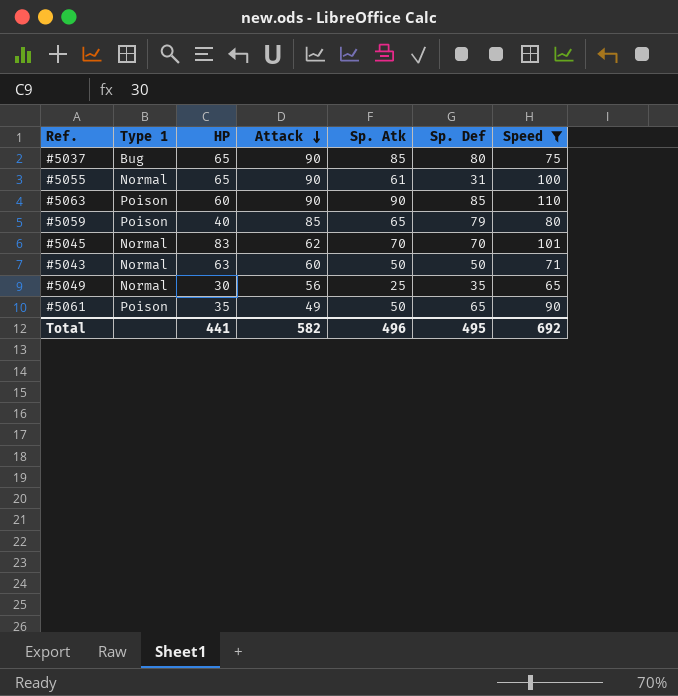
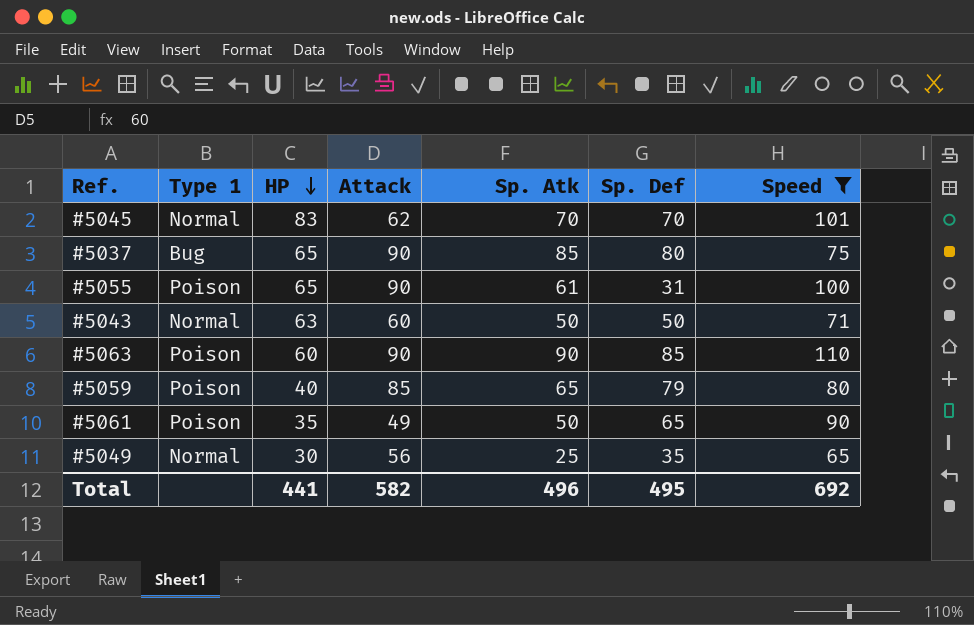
row order: Attack descending -> HP descending
#5055 | Type 1: Normal -> Poison

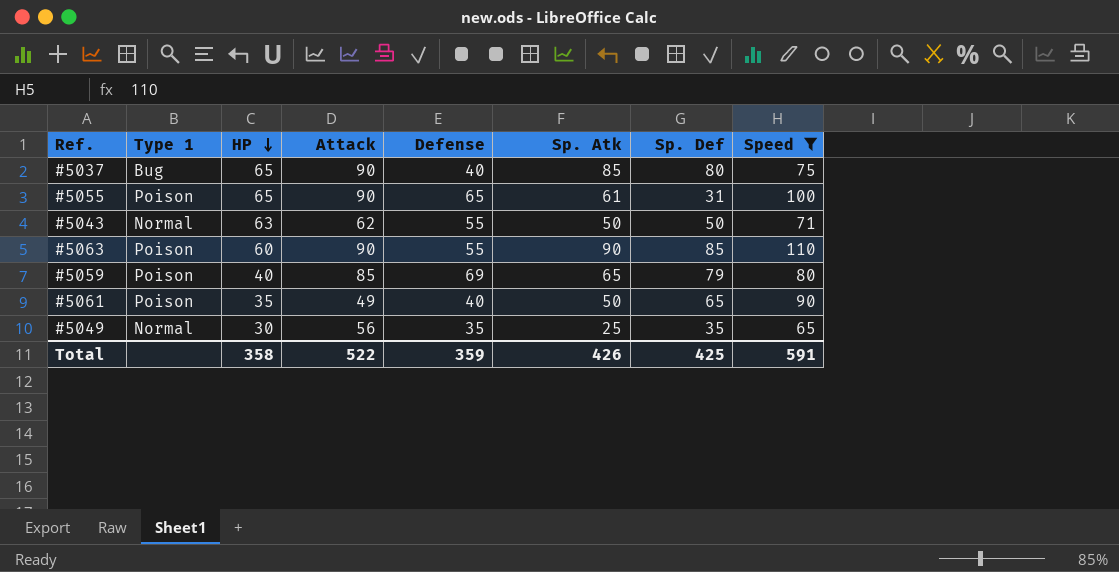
column Defense | position: none -> 5
row #5045: Normal | 83 | 62 | 70 | 70 | 101 -> none
#5043 | Attack: 60 -> 62
Total | HP: 441 -> 358
Total | Attack: 582 -> 522
Total | Sp. Atk: 496 -> 426
Total | Sp. Def: 495 -> 425
Total | Speed: 692 -> 591

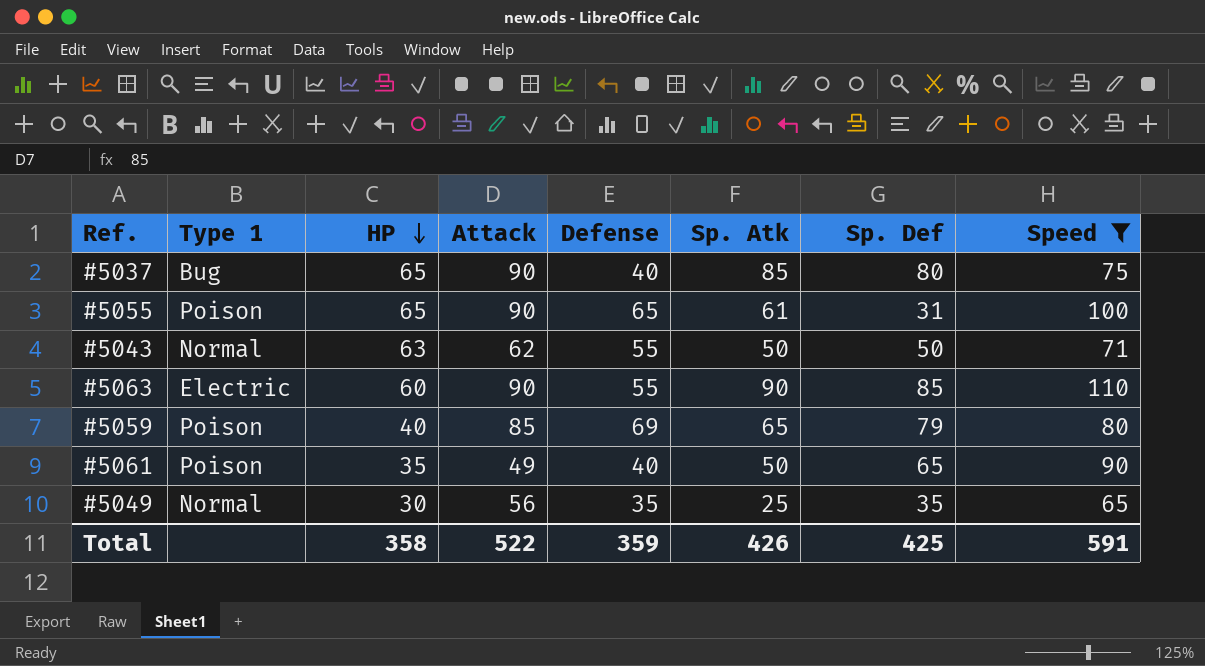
#5063 | Type 1: Poison -> Electric

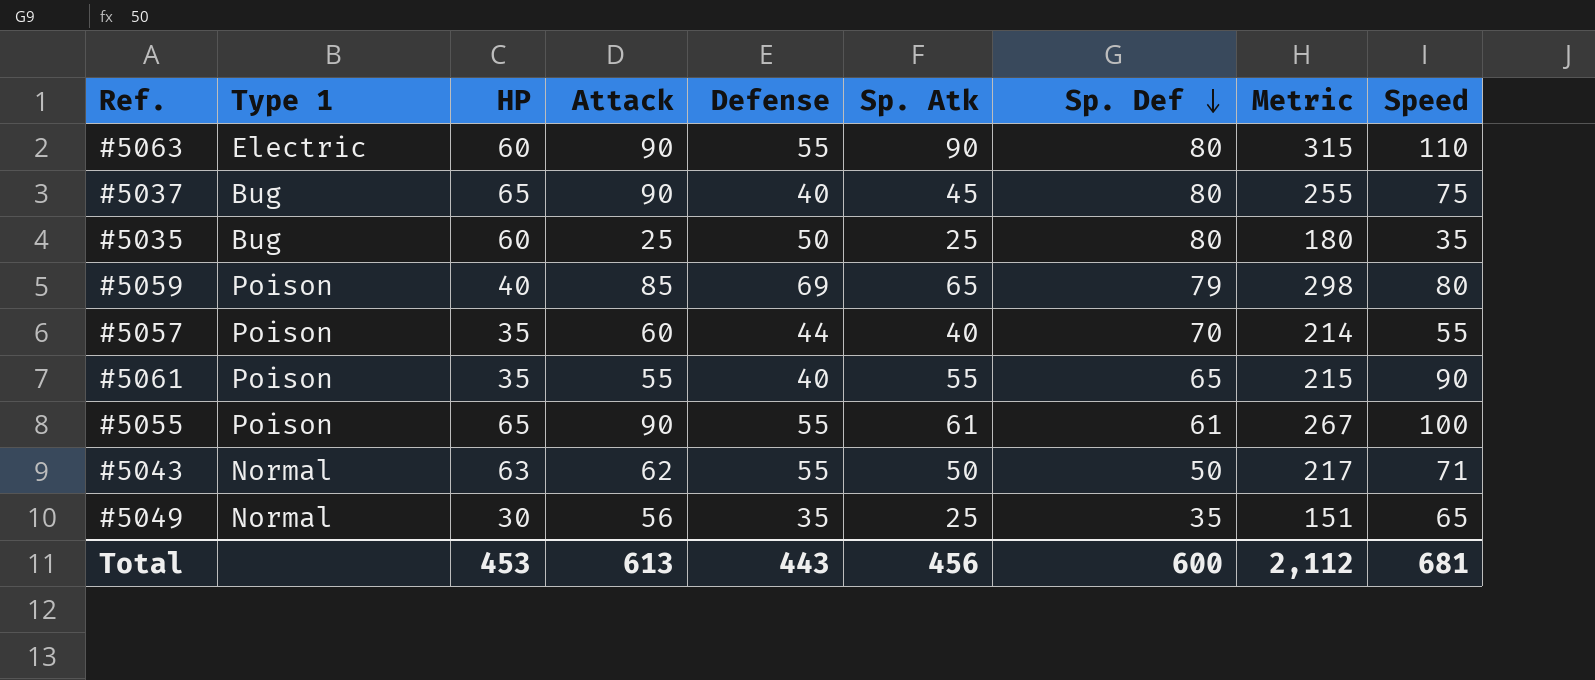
filter: Speed >= 65 -> none
row order: HP descending -> Sp. Def descending
column Metric | formula: none -> [Attack] + [Defense] + [Sp. Atk] + [Sp. Def]
#5063 | Sp. Def: 85 -> 80
#5037 | Sp. Atk: 85 -> 45
#5061 | Attack: 49 -> 55
#5061 | Sp. Atk: 50 -> 55
#5055 | Defense: 65 -> 55
#5055 | Sp. Def: 31 -> 61
Total | HP: 358 -> 453
Total | Attack: 522 -> 613
Total | Defense: 359 -> 443
Total | Sp. Atk: 426 -> 456
Total | Sp. Def: 425 -> 600
Total | Speed: 591 -> 681

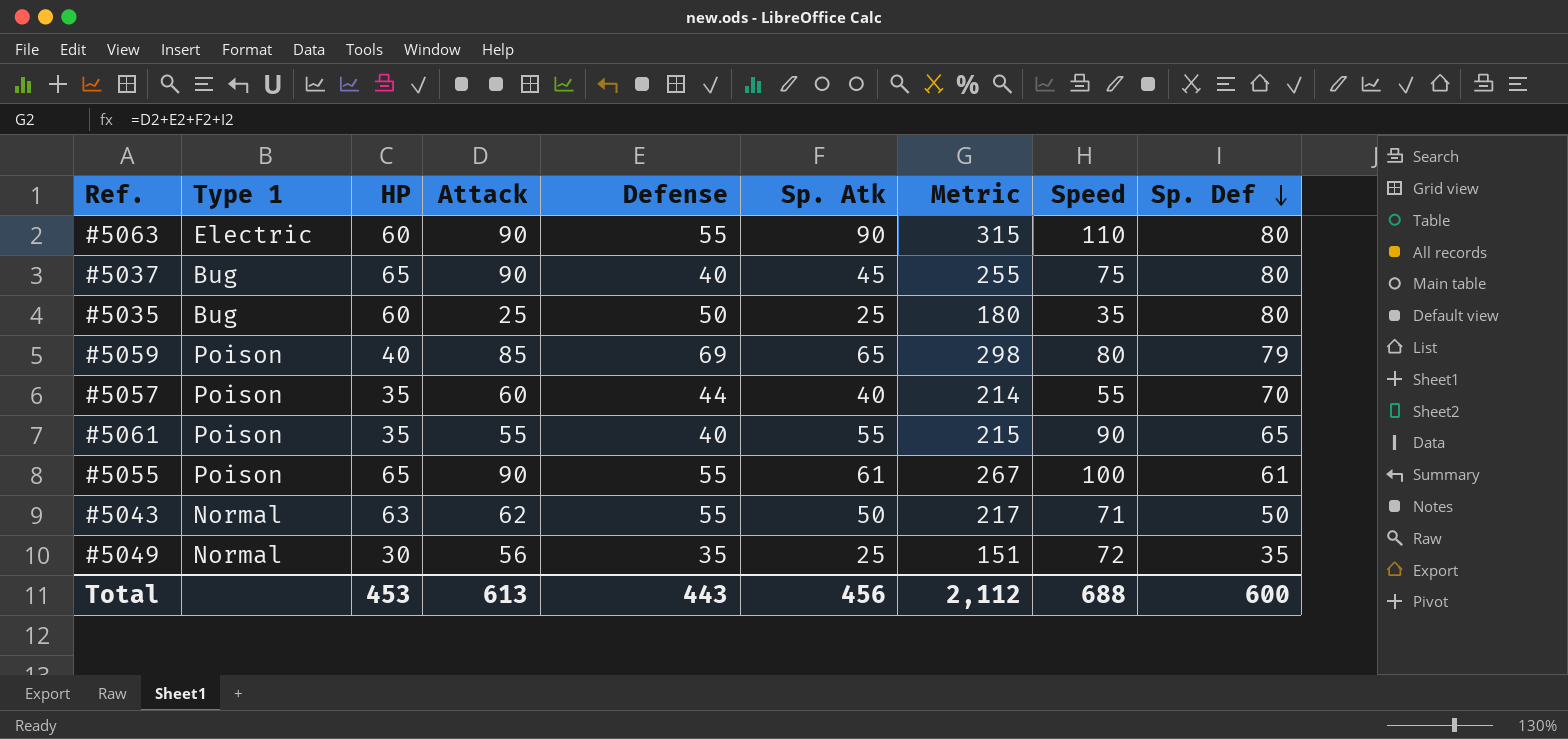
column Sp. Def | position: 7 -> 9
#5049 | Speed: 65 -> 72
Total | Speed: 681 -> 688

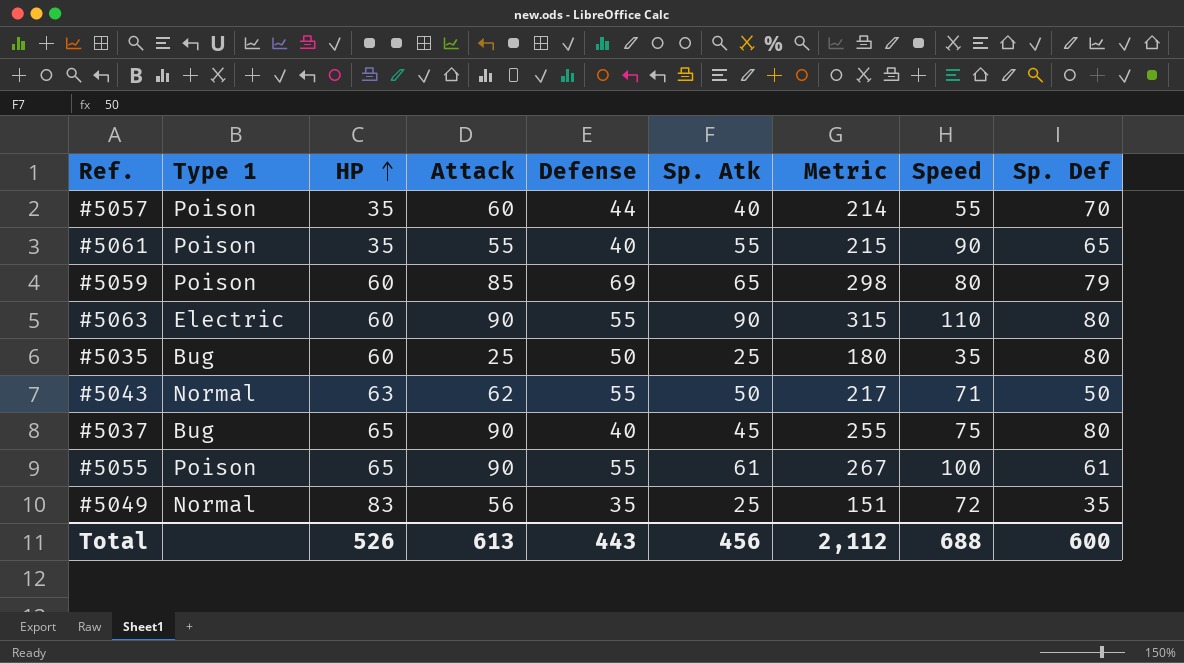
row order: Sp. Def descending -> HP ascending
#5059 | HP: 40 -> 60
#5049 | HP: 30 -> 83
Total | HP: 453 -> 526

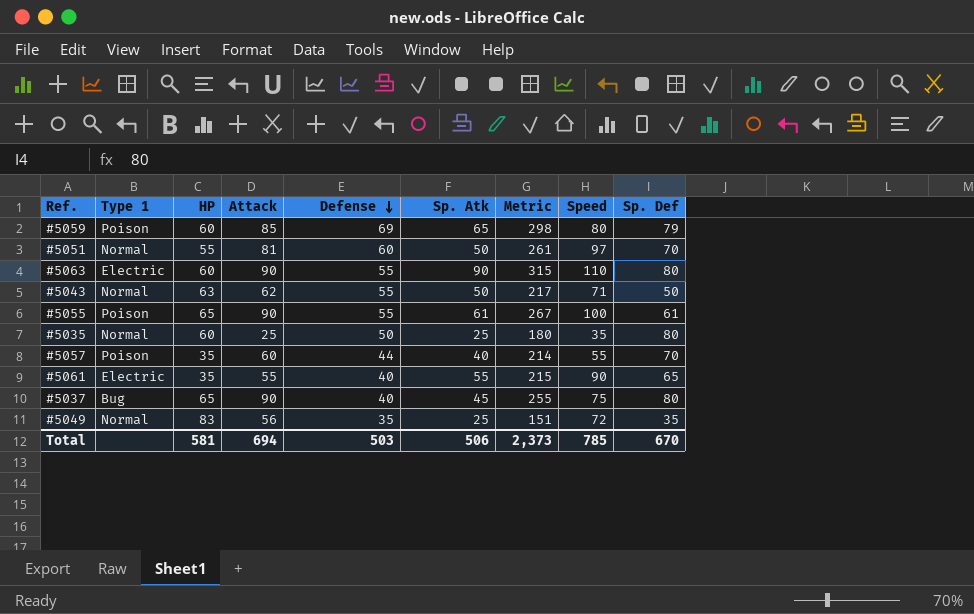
row order: HP ascending -> Defense descending
row #5051: none -> Normal | 55 | 81 | 60 | 50 | 261 | 97 | 70
#5035 | Type 1: Bug -> Normal
#5061 | Type 1: Poison -> Electric
Total | HP: 526 -> 581
Total | Attack: 613 -> 694
Total | Defense: 443 -> 503
Total | Sp. Atk: 456 -> 506
Total | Metric: 2,112 -> 2,373
Total | Speed: 688 -> 785
Total | Sp. Def: 600 -> 670

